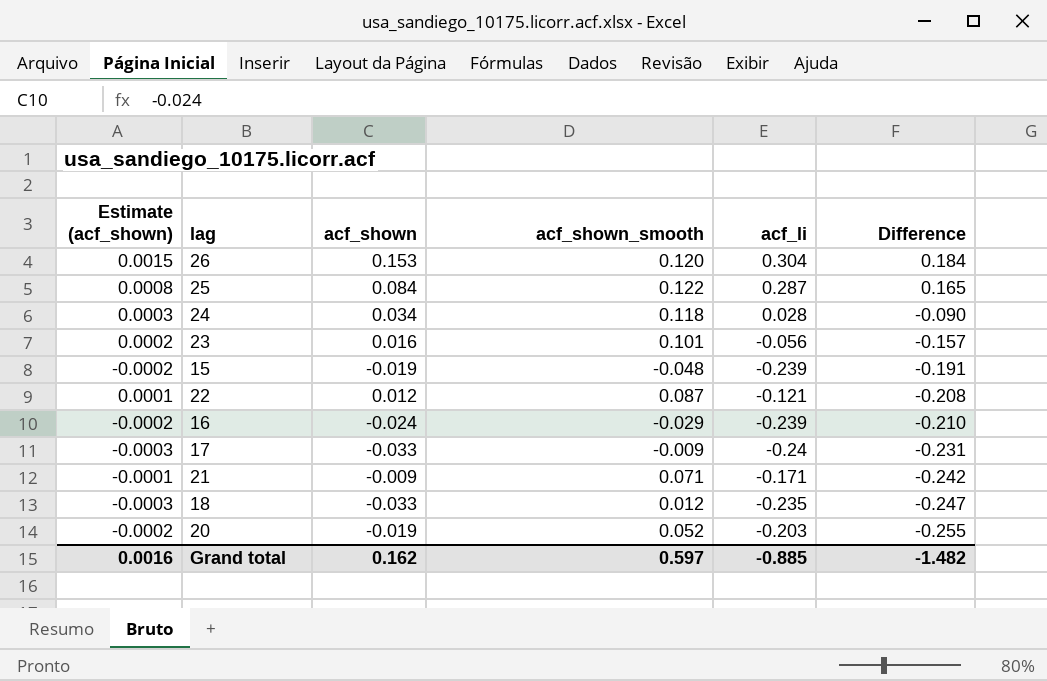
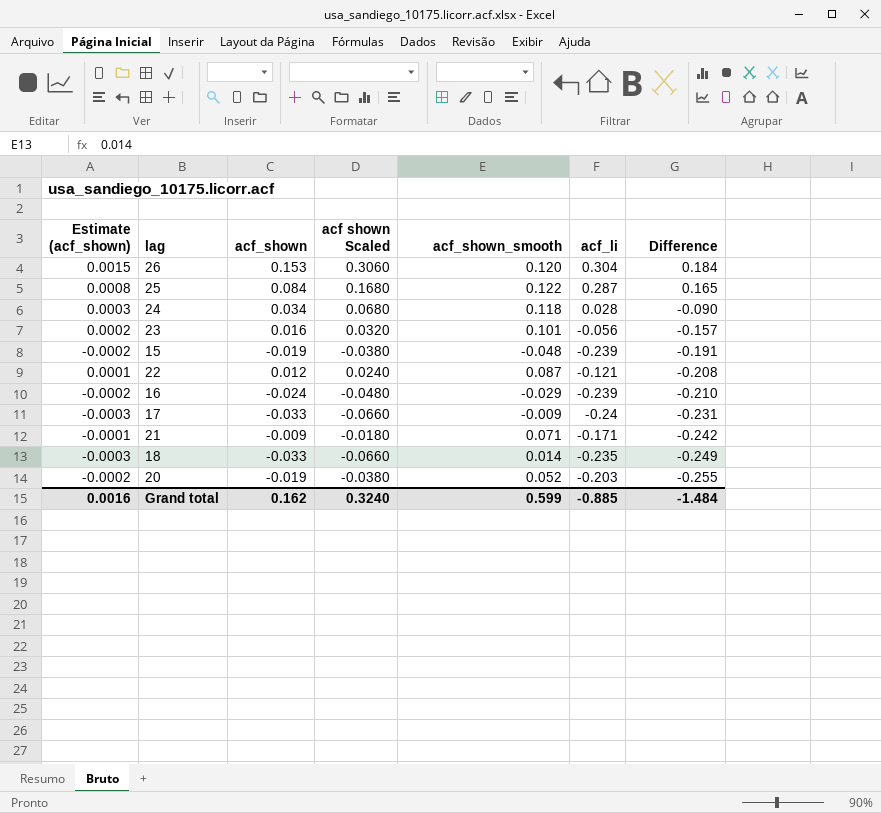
column acf shown Scaled | formula: none -> [acf_shown] * 2
18 | acf_shown_smooth: 0.012 -> 0.014
18 | Difference: -0.247 -> -0.249
Grand total | acf_shown_smooth: 0.597 -> 0.599
Grand total | Difference: -1.482 -> -1.484

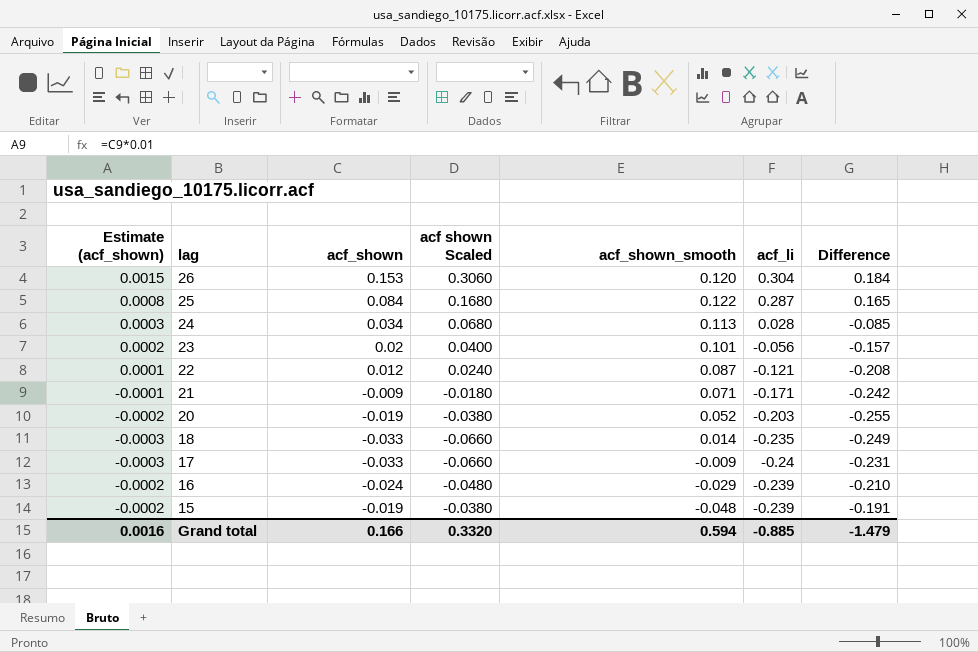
row order: Difference descending -> lag descending
24 | acf_shown_smooth: 0.118 -> 0.113
24 | Difference: -0.090 -> -0.085
23 | acf_shown: 0.016 -> 0.02
23 | acf shown Scaled: 0.0320 -> 0.0400
Grand total | acf_shown: 0.162 -> 0.166
Grand total | acf shown Scaled: 0.3240 -> 0.3320
Grand total | acf_shown_smooth: 0.599 -> 0.594
Grand total | Difference: -1.484 -> -1.479

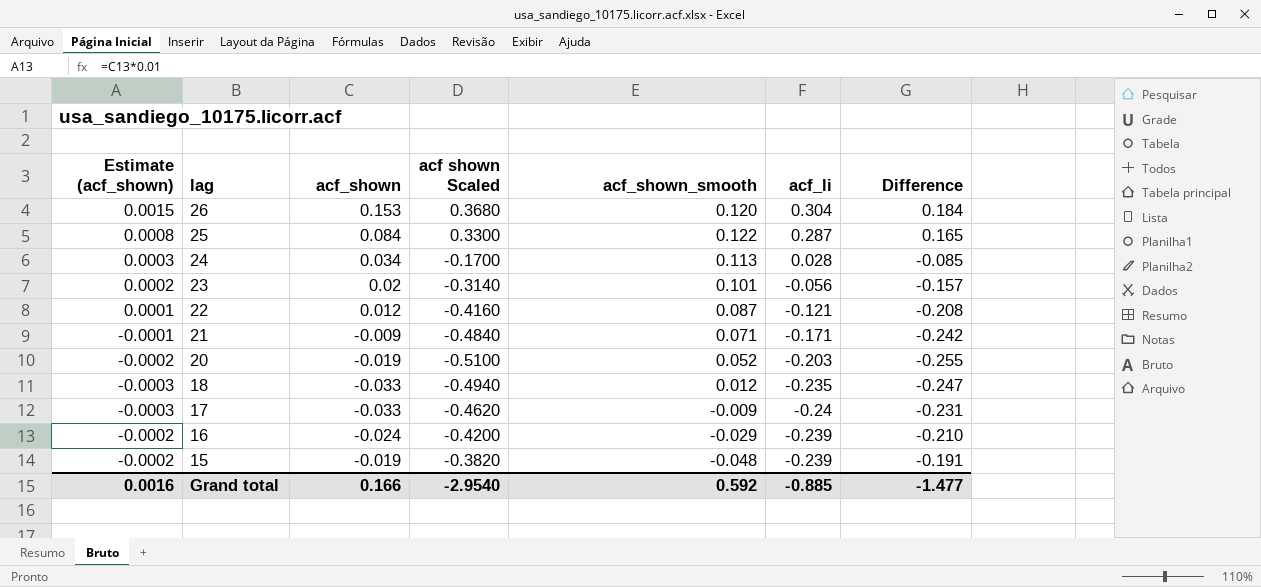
column acf shown Scaled | formula: [acf_shown] * 2 -> [Difference] * 2
18 | acf_shown_smooth: 0.014 -> 0.012
18 | Difference: -0.249 -> -0.247
Grand total | acf shown Scaled: 0.3320 -> -2.9540
Grand total | acf_shown_smooth: 0.594 -> 0.592
Grand total | Difference: -1.479 -> -1.477

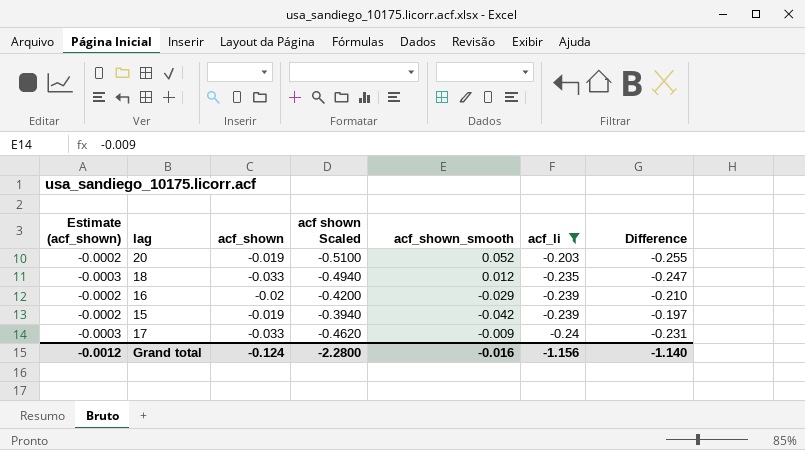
filter: none -> acf_li <= -0.203
row order: lag descending -> acf_li descending
16 | acf_shown: -0.024 -> -0.02
15 | acf shown Scaled: -0.3820 -> -0.3940
15 | acf_shown_smooth: -0.048 -> -0.042
15 | Difference: -0.191 -> -0.197
Grand total | Estimate (acf_shown): 0.0016 -> -0.0012
Grand total | acf_shown: 0.166 -> -0.124
Grand total | acf shown Scaled: -2.9540 -> -2.2800
Grand total | acf_shown_smooth: 0.592 -> -0.016
Grand total | acf_li: -0.885 -> -1.156
Grand total | Difference: -1.477 -> -1.140

